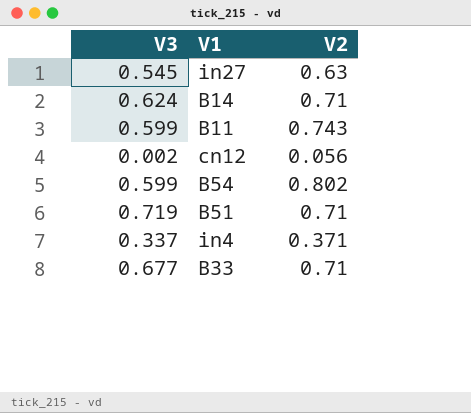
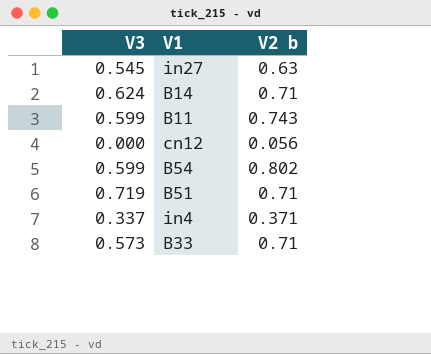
column name: V2 -> V2 b
cn12 | V3: 0.002 -> 0.000
B33 | V3: 0.677 -> 0.573

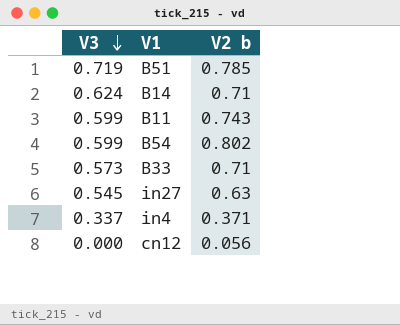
row order: none -> V3 descending
B51 | V2 b: 0.71 -> 0.785

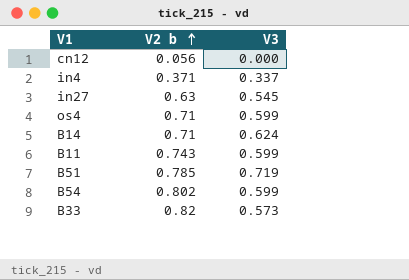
row order: V3 descending -> V2 b ascending
column V3 | position: 1 -> 3
row os4: none -> 0.71 | 0.599
B33 | V2 b: 0.71 -> 0.82

